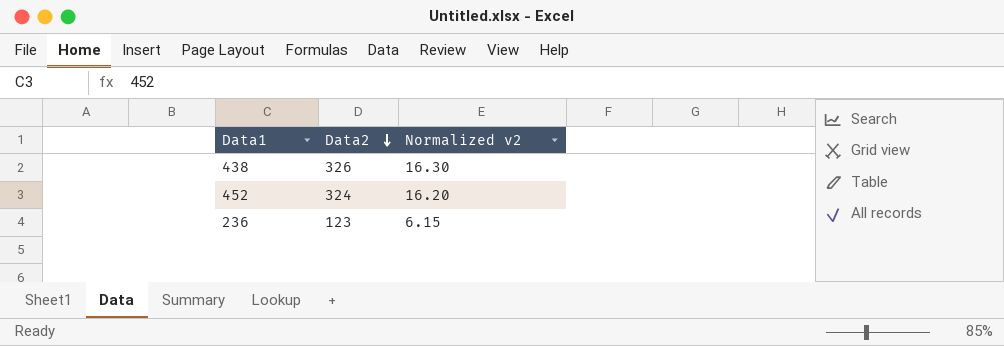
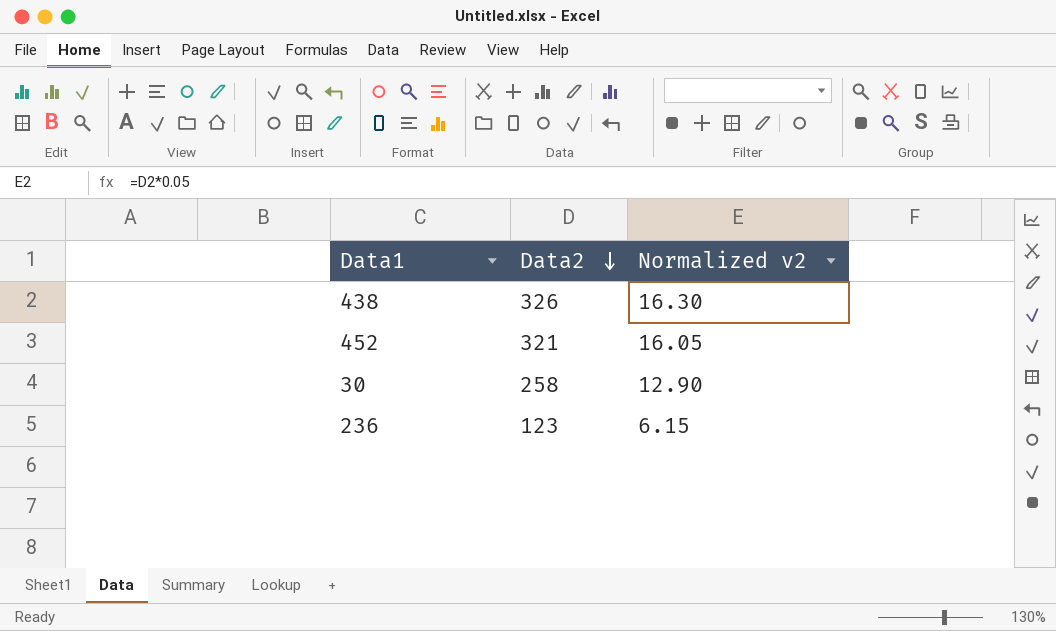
452 | Data2: 324 -> 321
452 | Normalized v2: 16.20 -> 16.05
row 30: none -> 258 | 12.90

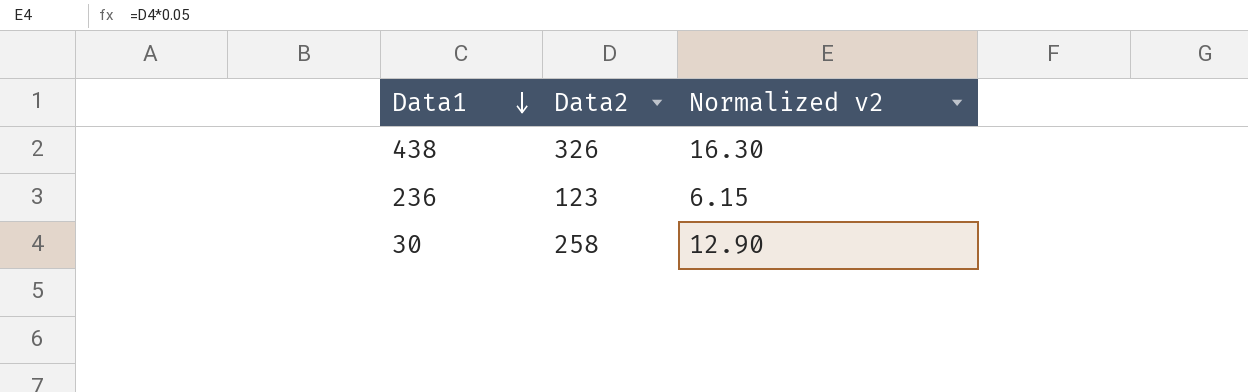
row order: Data2 descending -> Data1 descending
row 452: 321 | 16.05 -> none

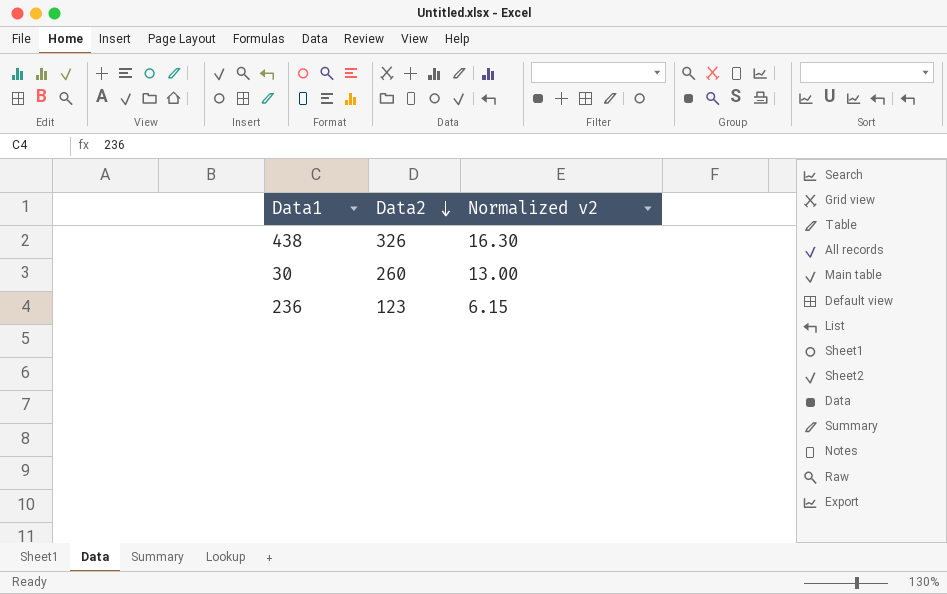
row order: Data1 descending -> Data2 descending
30 | Data2: 258 -> 260
30 | Normalized v2: 12.90 -> 13.00

